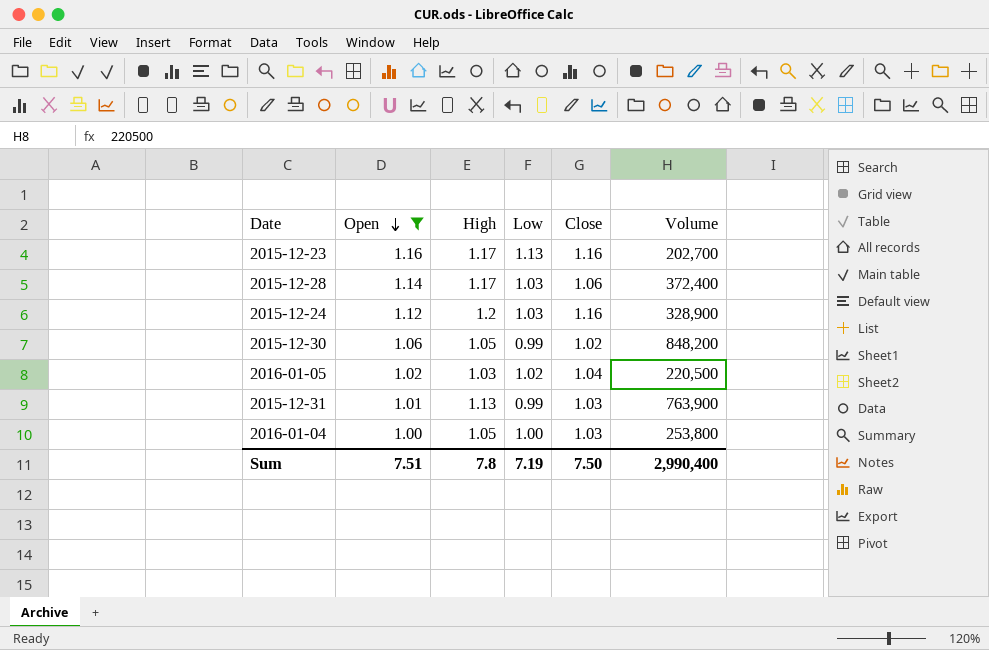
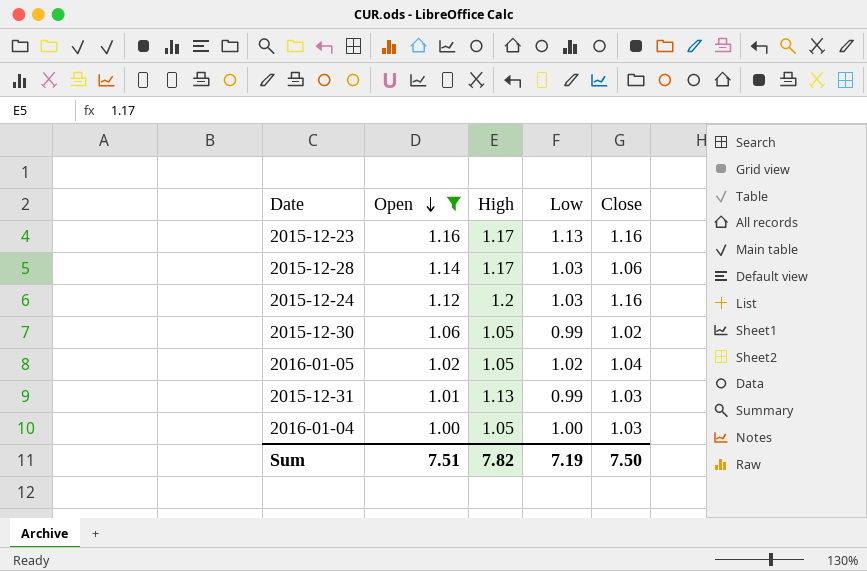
column Volume | position: 6 -> none
2016-01-05 | High: 1.03 -> 1.05
Sum | High: 7.8 -> 7.82

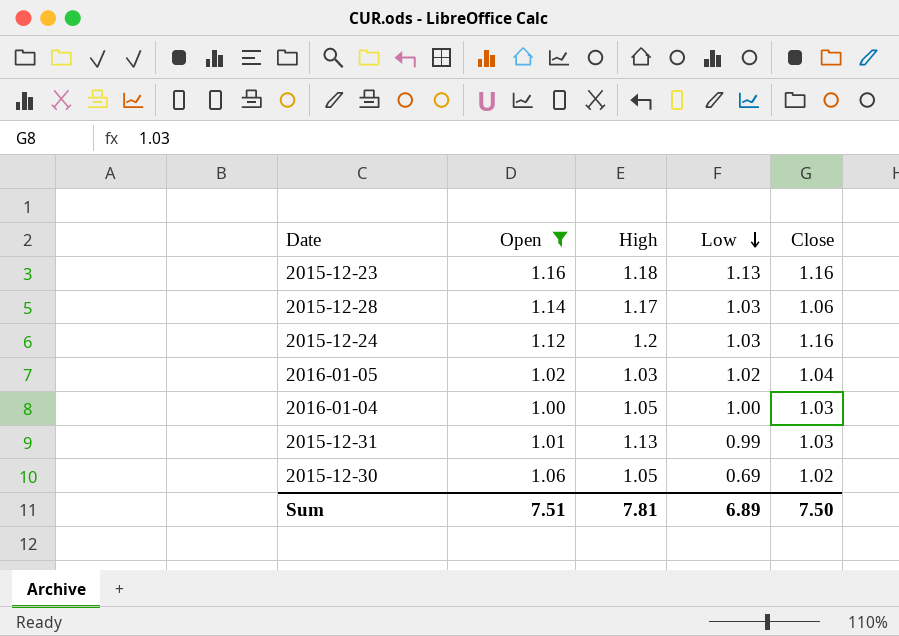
row order: Open descending -> Low descending
2015-12-23 | High: 1.17 -> 1.18
2016-01-05 | High: 1.05 -> 1.03
2015-12-30 | Low: 0.99 -> 0.69
Sum | High: 7.82 -> 7.81
Sum | Low: 7.19 -> 6.89

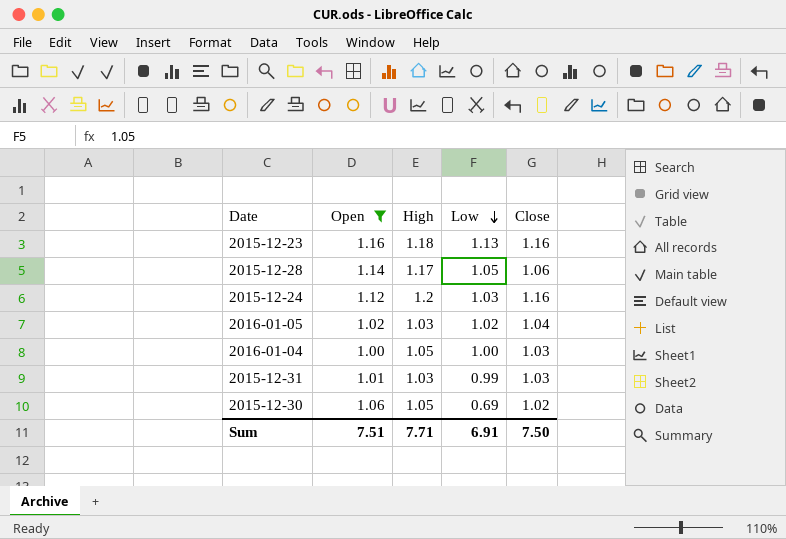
2015-12-28 | Low: 1.03 -> 1.05
2015-12-31 | High: 1.13 -> 1.03
Sum | High: 7.81 -> 7.71
Sum | Low: 6.89 -> 6.91

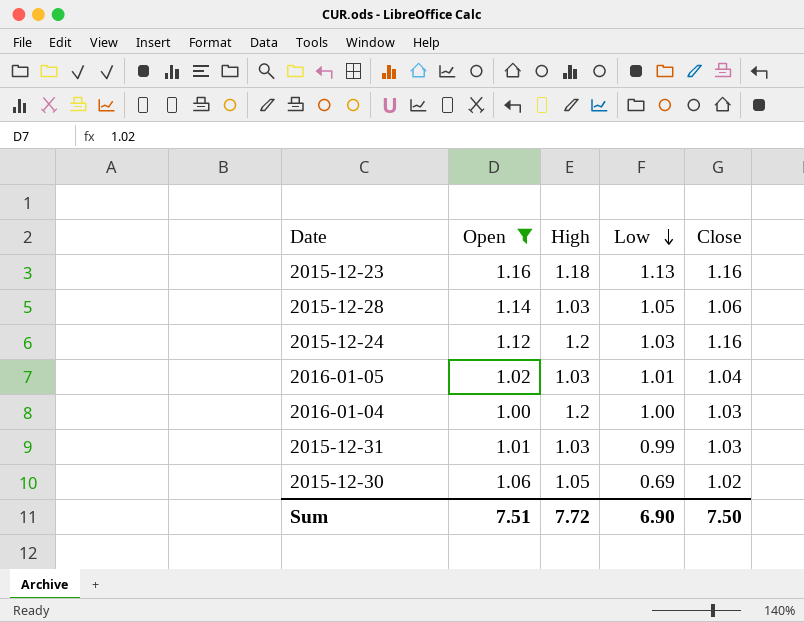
2015-12-28 | High: 1.17 -> 1.03
2016-01-05 | Low: 1.02 -> 1.01
2016-01-04 | High: 1.05 -> 1.2
Sum | High: 7.71 -> 7.72
Sum | Low: 6.91 -> 6.90

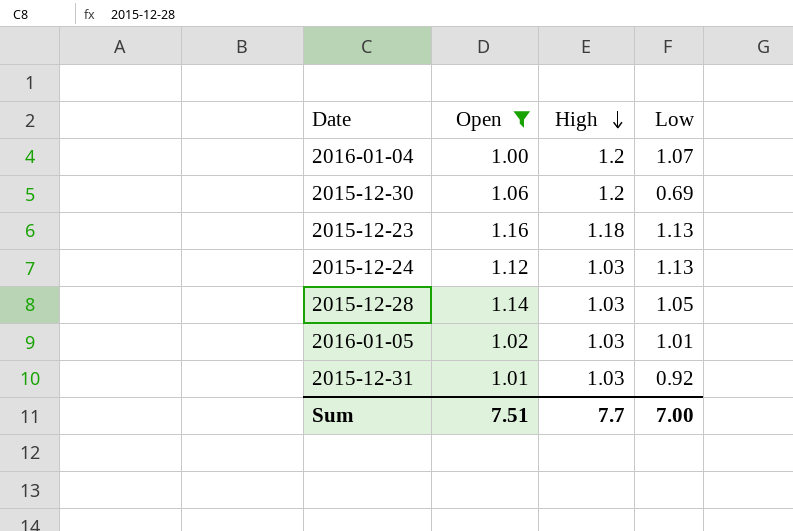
row order: Low descending -> High descending
column Close | position: 5 -> none
2016-01-04 | Low: 1.00 -> 1.07
2015-12-30 | High: 1.05 -> 1.2
2015-12-24 | High: 1.2 -> 1.03
2015-12-24 | Low: 1.03 -> 1.13
2015-12-31 | Low: 0.99 -> 0.92
Sum | High: 7.72 -> 7.7
Sum | Low: 6.90 -> 7.00

